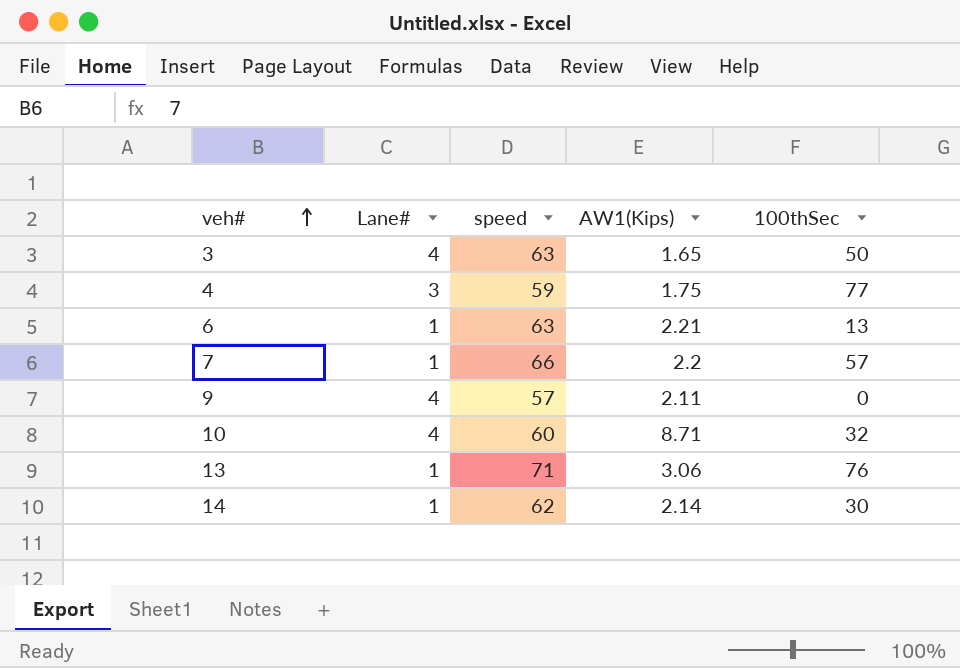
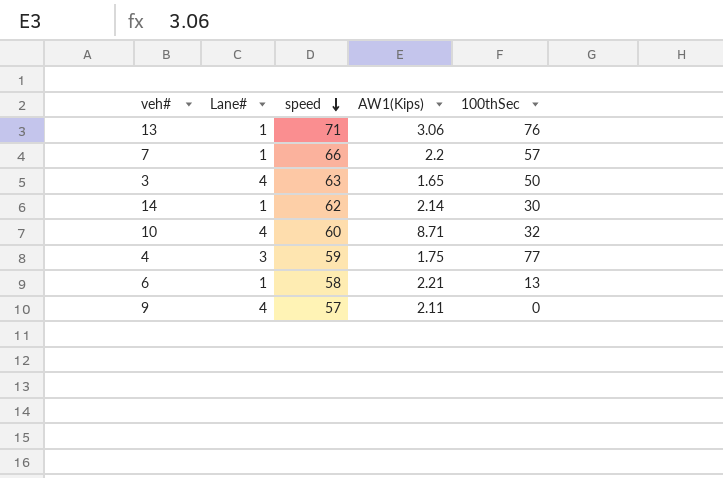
row order: veh# ascending -> speed descending
6 | speed: 63 -> 58

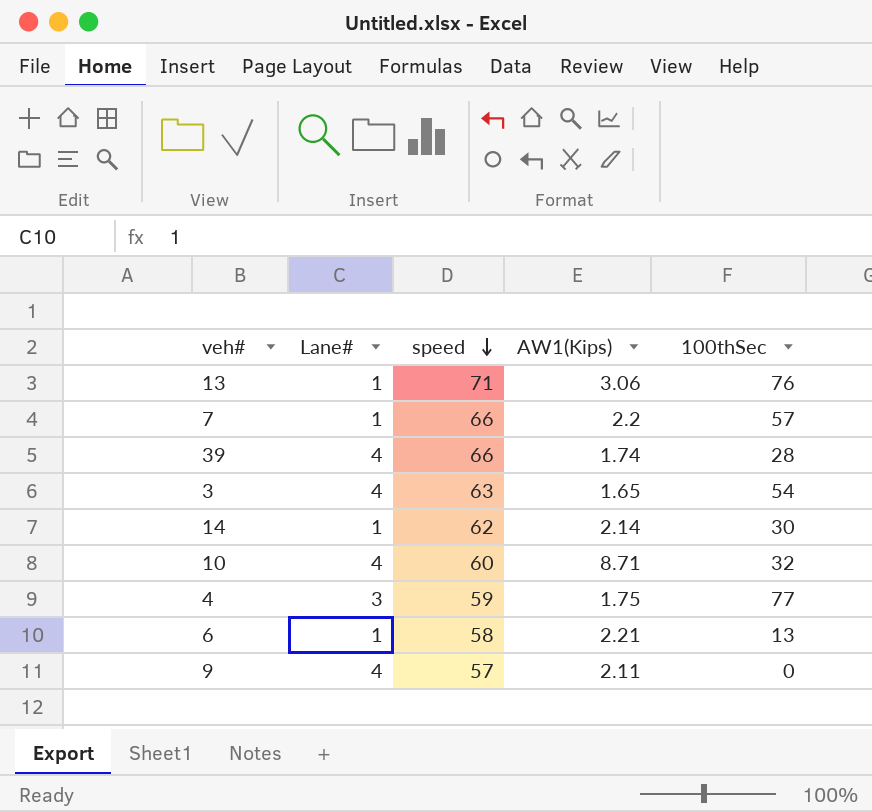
row 39: none -> 4 | 66 | 1.74 | 28
3 | 100thSec: 50 -> 54

